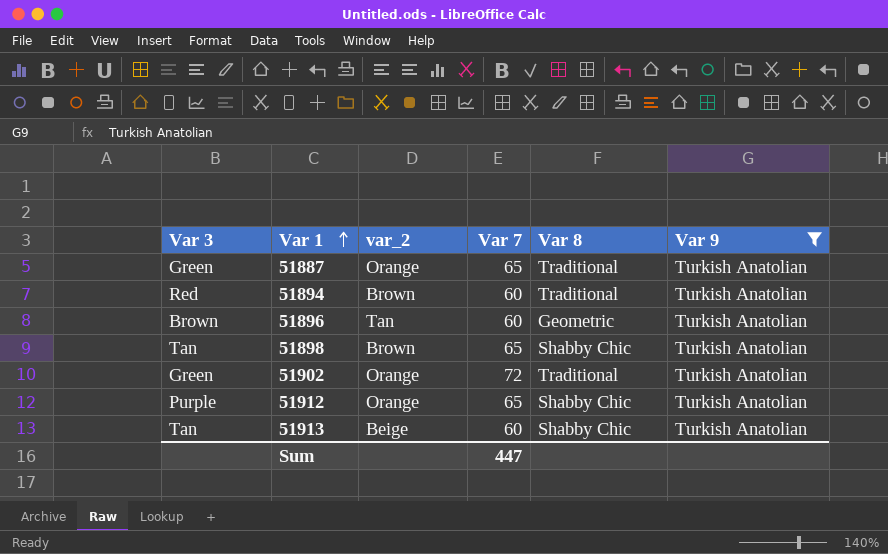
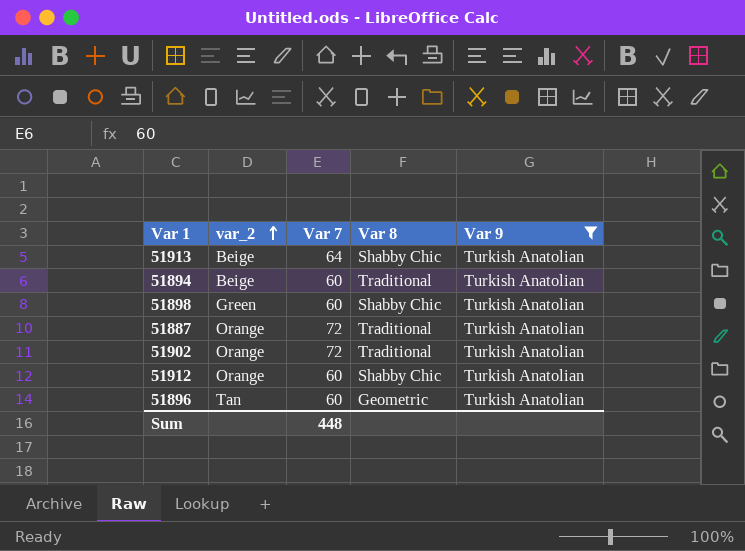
row order: Var 1 ascending -> var_2 ascending
column Var 3 | position: 1 -> none
51913 | Var 7: 60 -> 64
51894 | var_2: Brown -> Beige
51898 | var_2: Brown -> Green
51898 | Var 7: 65 -> 60
51887 | Var 7: 65 -> 72
51912 | Var 7: 65 -> 60
Sum | Var 7: 447 -> 448

